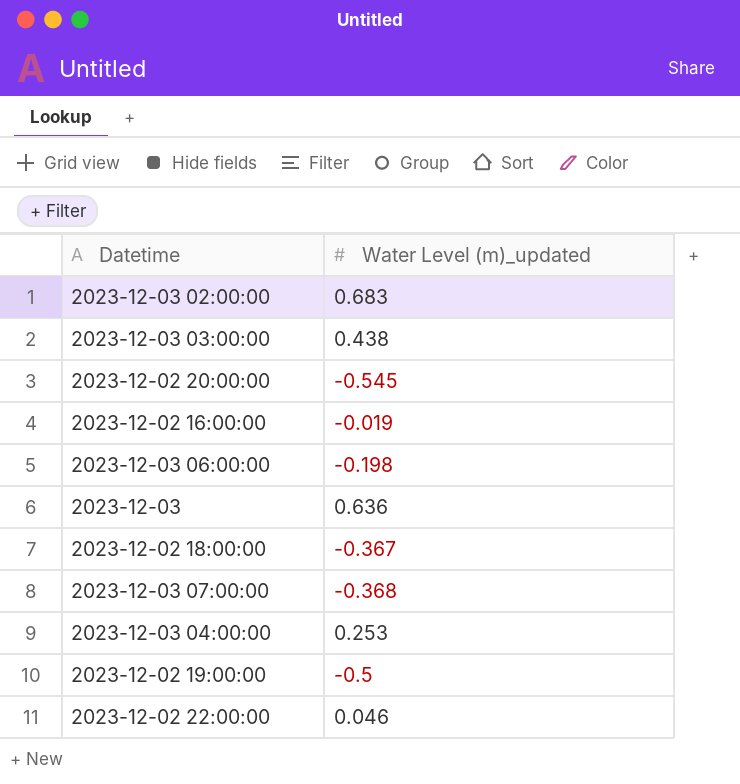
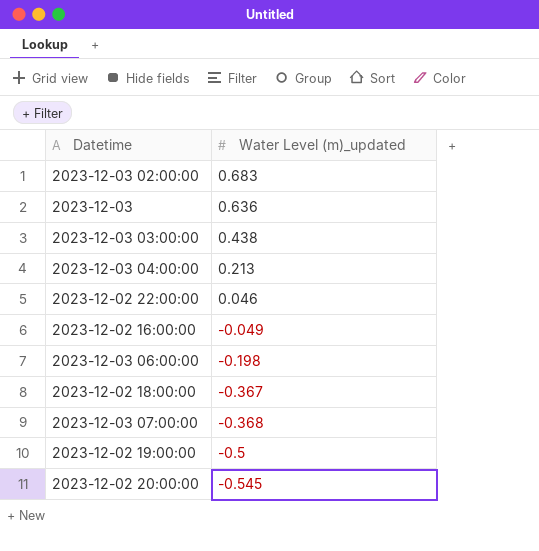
row order: none -> Water Level (m)_updated descending
2023-12-03 04:00:00 | Water Level (m)_updated: 0.253 -> 0.213
2023-12-02 16:00:00 | Water Level (m)_updated: -0.019 -> -0.049

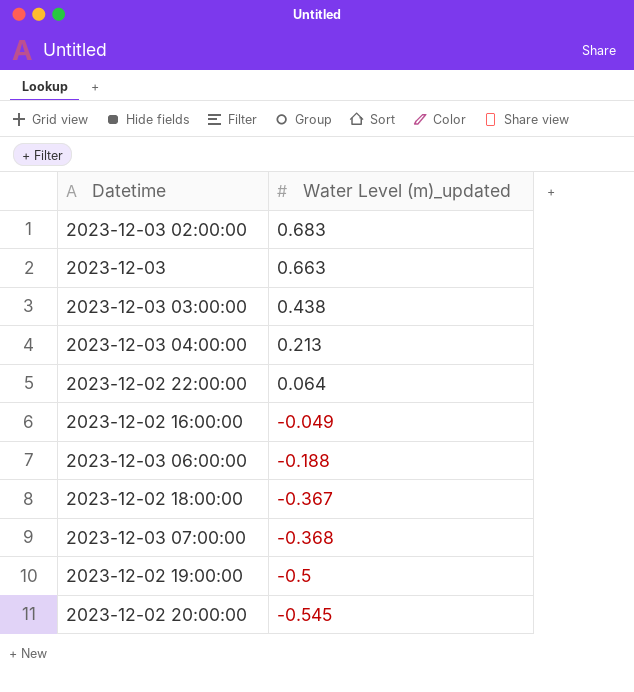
2023-12-03 | Water Level (m)_updated: 0.636 -> 0.663
2023-12-02 22:00:00 | Water Level (m)_updated: 0.046 -> 0.064
2023-12-03 06:00:00 | Water Level (m)_updated: -0.198 -> -0.188

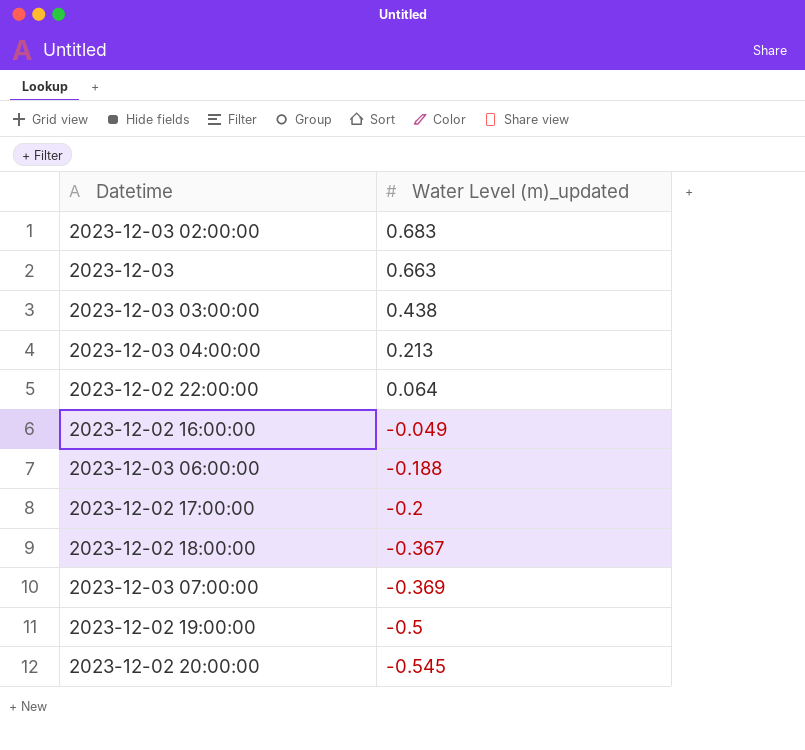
row 2023-12-02 17:00:00: none -> -0.2
2023-12-03 07:00:00 | Water Level (m)_updated: -0.368 -> -0.369

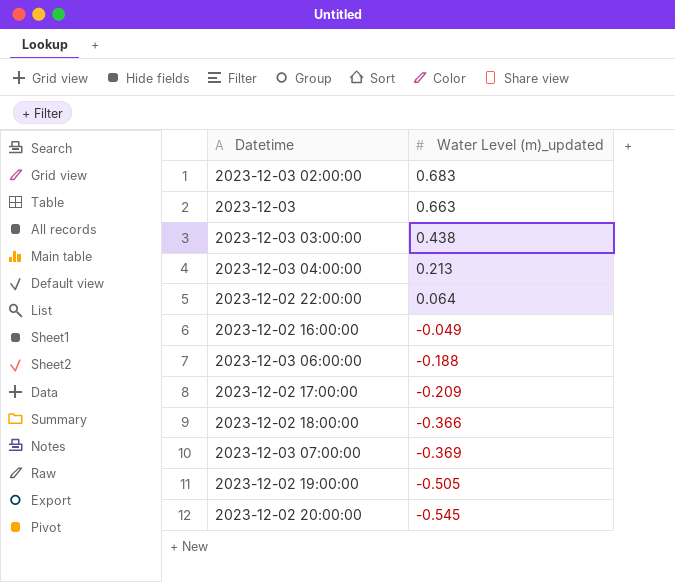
2023-12-02 17:00:00 | Water Level (m)_updated: -0.2 -> -0.209
2023-12-02 18:00:00 | Water Level (m)_updated: -0.367 -> -0.366
2023-12-02 19:00:00 | Water Level (m)_updated: -0.5 -> -0.505

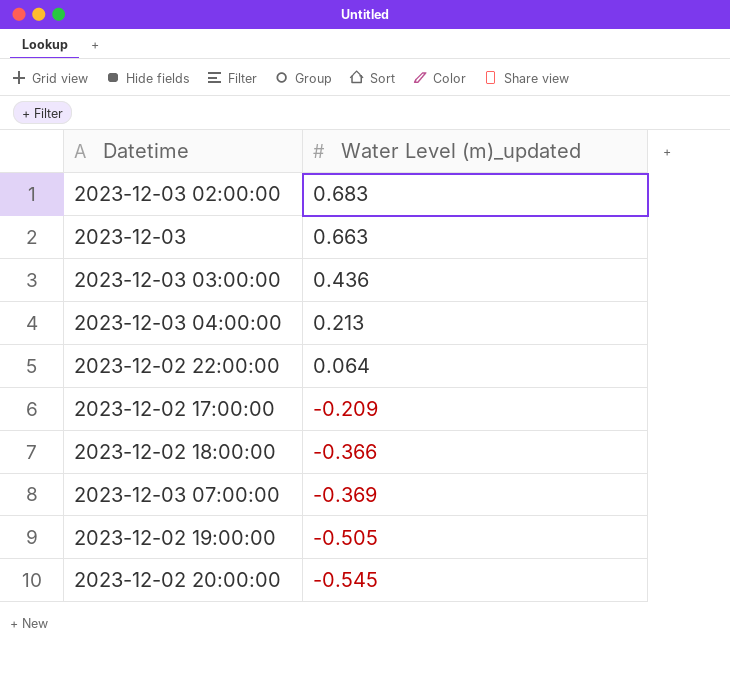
row 2023-12-02 16:00:00: -0.049 -> none
row 2023-12-03 06:00:00: -0.188 -> none
2023-12-03 03:00:00 | Water Level (m)_updated: 0.438 -> 0.436

